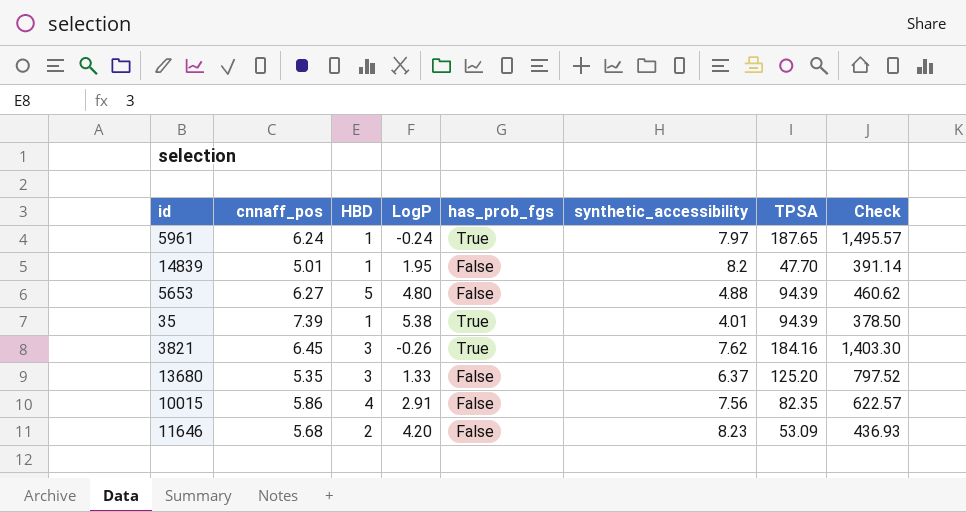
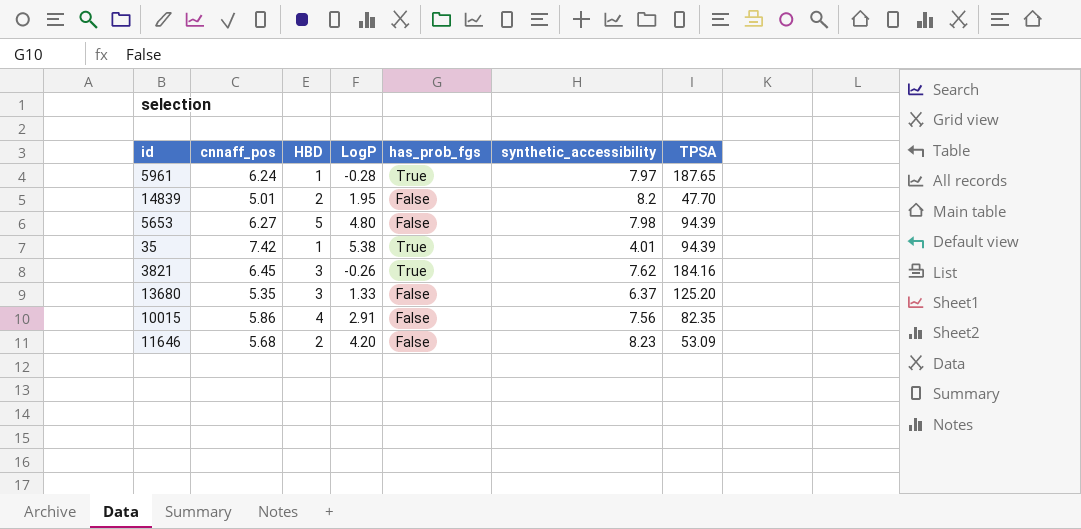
column Check | formula: [synthetic_accessibility] * [TPSA] -> none
5961 | LogP: -0.24 -> -0.28
14839 | HBD: 1 -> 2
5653 | synthetic_accessibility: 4.88 -> 7.98
35 | cnnaff_pos: 7.39 -> 7.42

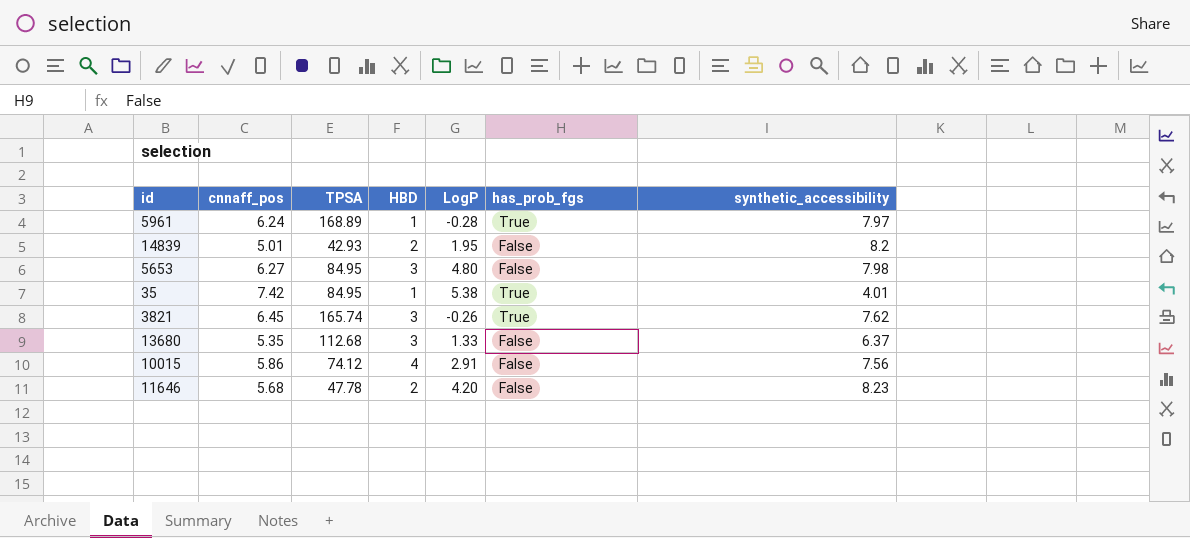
column TPSA | position: 7 -> 3
5961 | TPSA: 187.65 -> 168.89
14839 | TPSA: 47.70 -> 42.93
5653 | TPSA: 94.39 -> 84.95
5653 | HBD: 5 -> 3
35 | TPSA: 94.39 -> 84.95
3821 | TPSA: 184.16 -> 165.74
13680 | TPSA: 125.20 -> 112.68
10015 | TPSA: 82.35 -> 74.12
11646 | TPSA: 53.09 -> 47.78

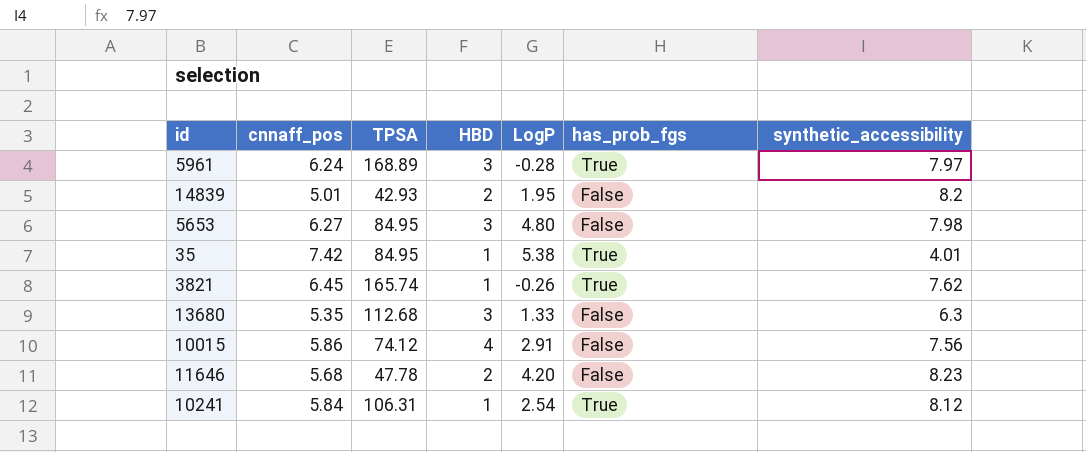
5961 | HBD: 1 -> 3
3821 | HBD: 3 -> 1
13680 | synthetic_accessibility: 6.37 -> 6.3
row 10241: none -> 5.84 | 106.31 | 1 | 2.54 | True | 8.12

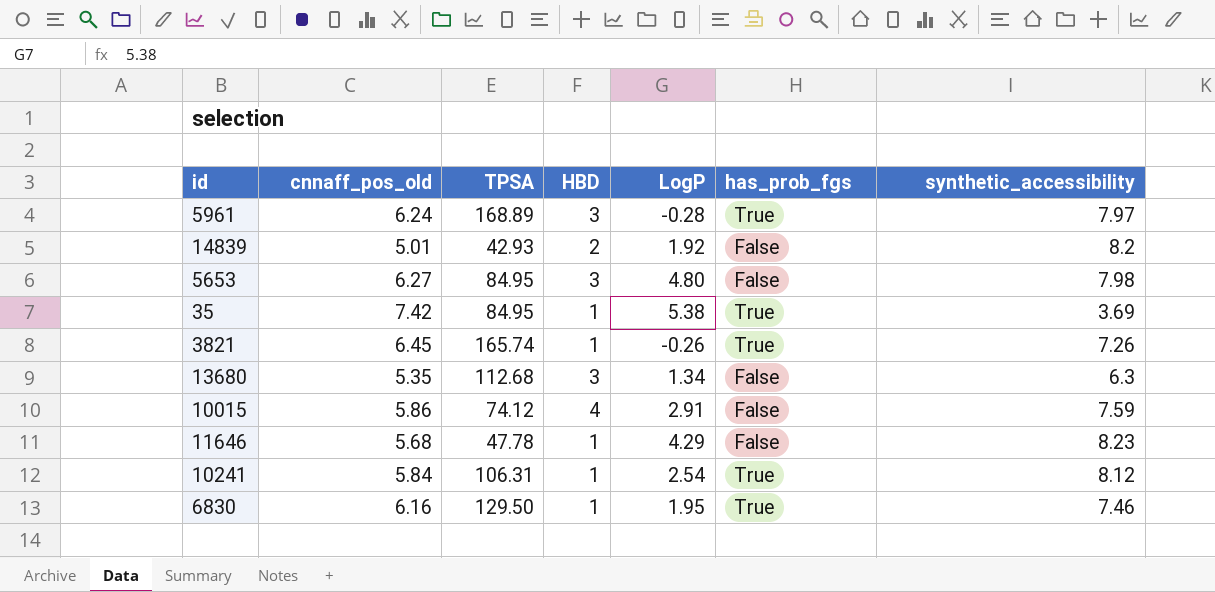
column name: cnnaff_pos -> cnnaff_pos_old
14839 | LogP: 1.95 -> 1.92
35 | synthetic_accessibility: 4.01 -> 3.69
3821 | synthetic_accessibility: 7.62 -> 7.26
13680 | LogP: 1.33 -> 1.34
10015 | synthetic_accessibility: 7.56 -> 7.59
11646 | HBD: 2 -> 1
11646 | LogP: 4.20 -> 4.29
row 6830: none -> 6.16 | 129.50 | 1 | 1.95 | True | 7.46

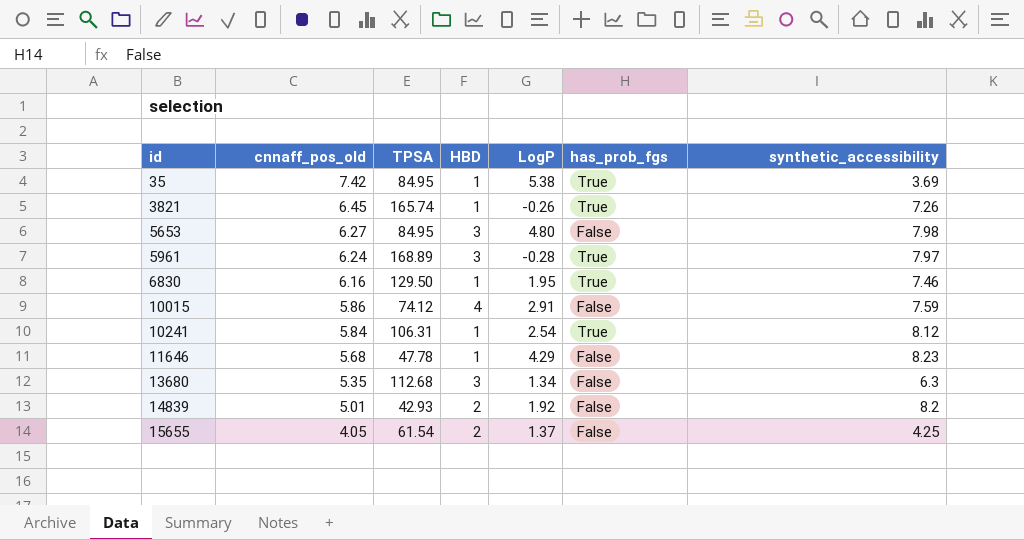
row order: none -> id ascending
row 15655: none -> 4.05 | 61.54 | 2 | 1.37 | False | 4.25

